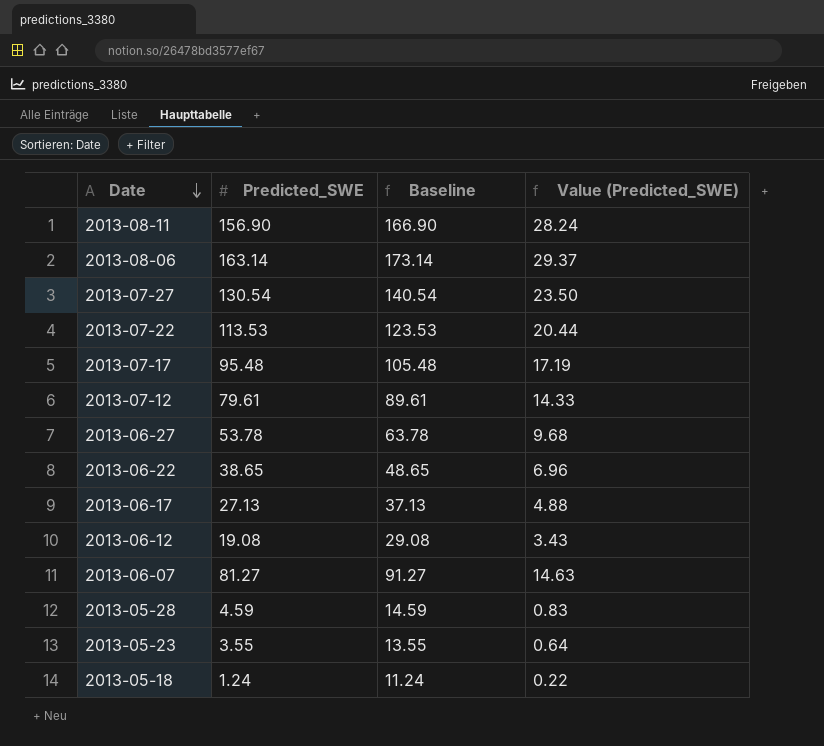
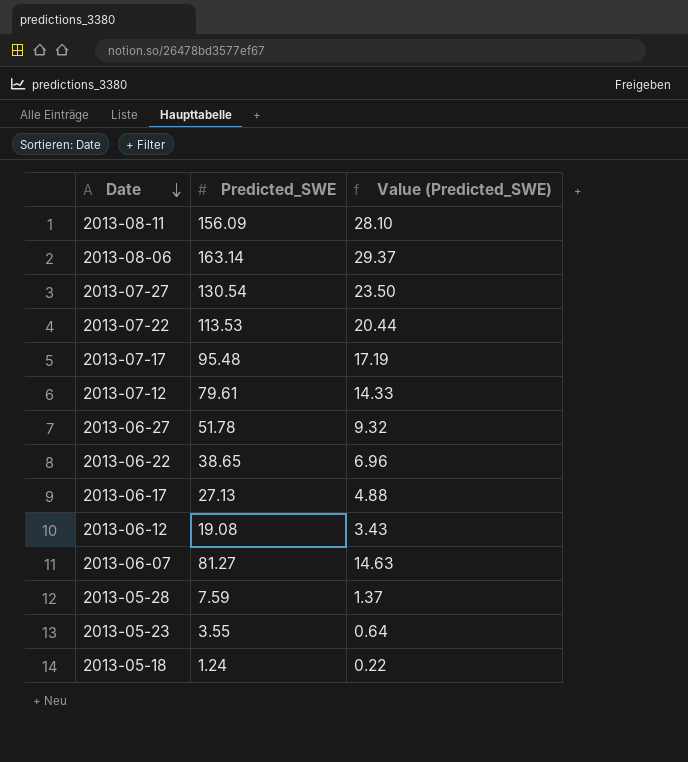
column Baseline | formula: [Predicted_SWE] + 10 -> none
2013-08-11 | Predicted_SWE: 156.90 -> 156.09
2013-08-11 | Value (Predicted_SWE): 28.24 -> 28.10
2013-06-27 | Predicted_SWE: 53.78 -> 51.78
2013-06-27 | Value (Predicted_SWE): 9.68 -> 9.32
2013-05-28 | Predicted_SWE: 4.59 -> 7.59
2013-05-28 | Value (Predicted_SWE): 0.83 -> 1.37

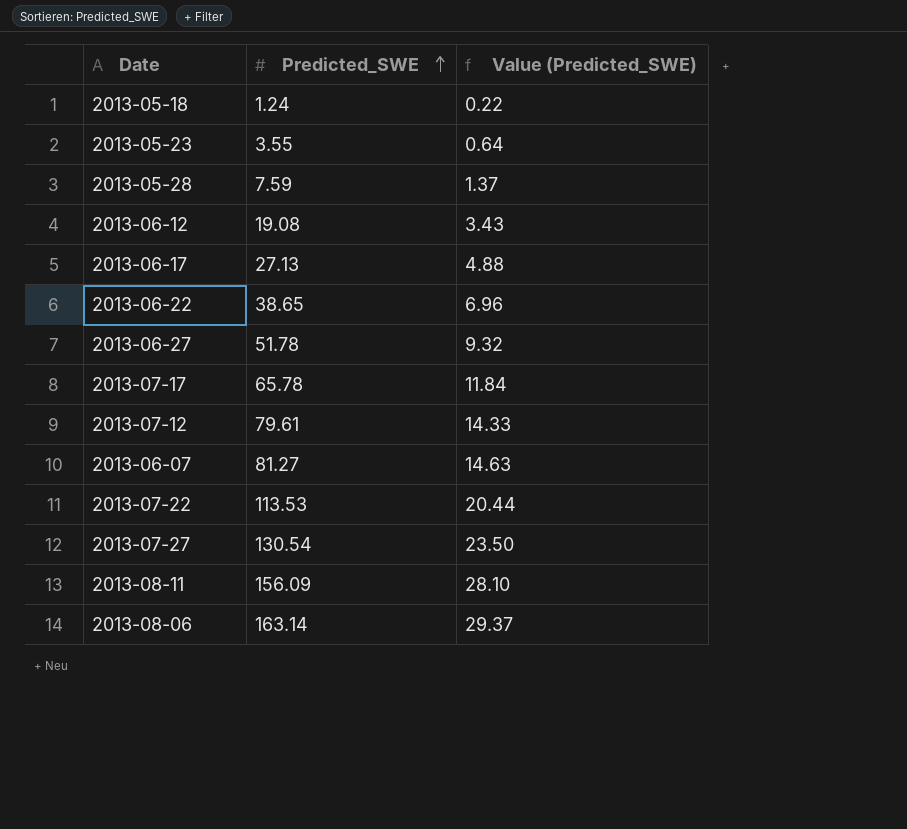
row order: Date descending -> Predicted_SWE ascending
2013-07-17 | Predicted_SWE: 95.48 -> 65.78
2013-07-17 | Value (Predicted_SWE): 17.19 -> 11.84

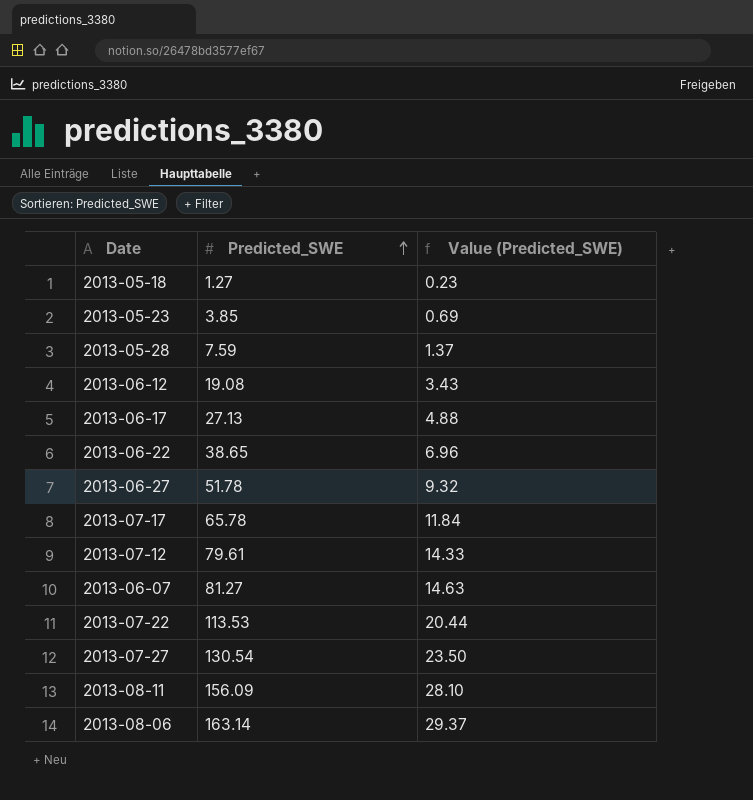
2013-05-18 | Predicted_SWE: 1.24 -> 1.27
2013-05-18 | Value (Predicted_SWE): 0.22 -> 0.23
2013-05-23 | Predicted_SWE: 3.55 -> 3.85
2013-05-23 | Value (Predicted_SWE): 0.64 -> 0.69

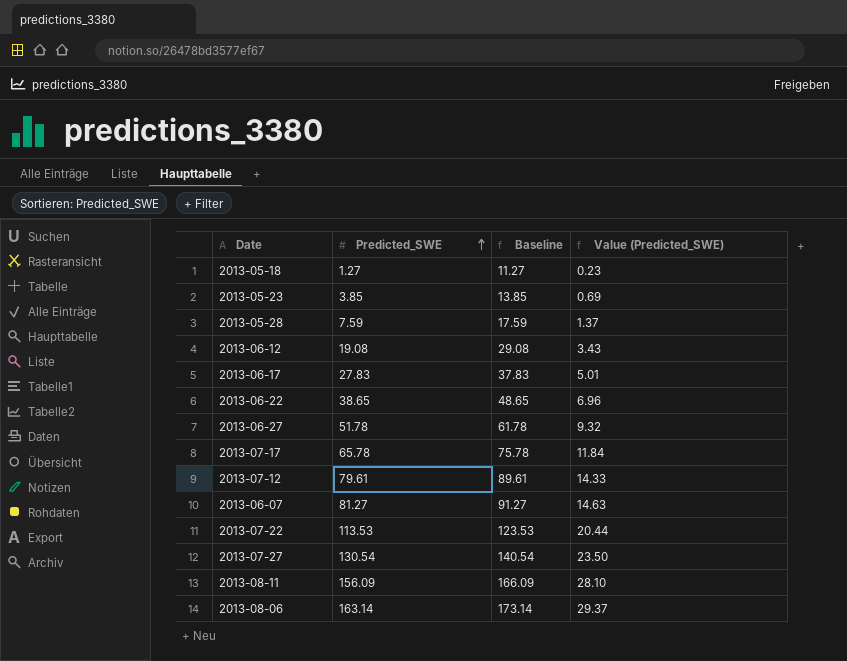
column Baseline | formula: none -> [Predicted_SWE] + 10
2013-06-17 | Predicted_SWE: 27.13 -> 27.83
2013-06-17 | Value (Predicted_SWE): 4.88 -> 5.01

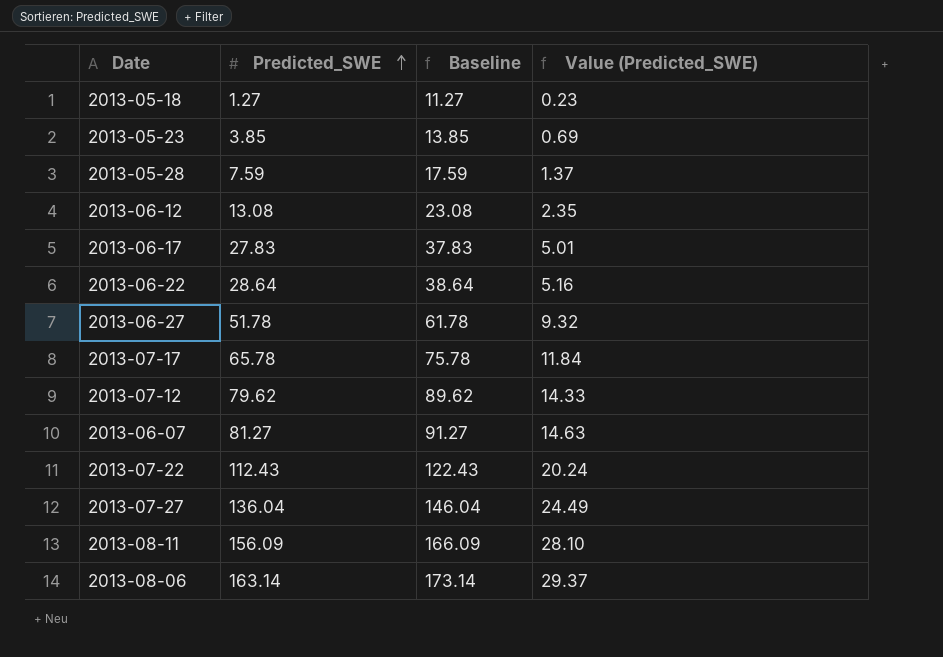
2013-06-12 | Predicted_SWE: 19.08 -> 13.08
2013-06-12 | Baseline: 29.08 -> 23.08
2013-06-12 | Value (Predicted_SWE): 3.43 -> 2.35
2013-06-22 | Predicted_SWE: 38.65 -> 28.64
2013-06-22 | Baseline: 48.65 -> 38.64
2013-06-22 | Value (Predicted_SWE): 6.96 -> 5.16
2013-07-12 | Predicted_SWE: 79.61 -> 79.62
2013-07-12 | Baseline: 89.61 -> 89.62
2013-07-22 | Predicted_SWE: 113.53 -> 112.43
2013-07-22 | Baseline: 123.53 -> 122.43
2013-07-22 | Value (Predicted_SWE): 20.44 -> 20.24
2013-07-27 | Predicted_SWE: 130.54 -> 136.04
2013-07-27 | Baseline: 140.54 -> 146.04
2013-07-27 | Value (Predicted_SWE): 23.50 -> 24.49

